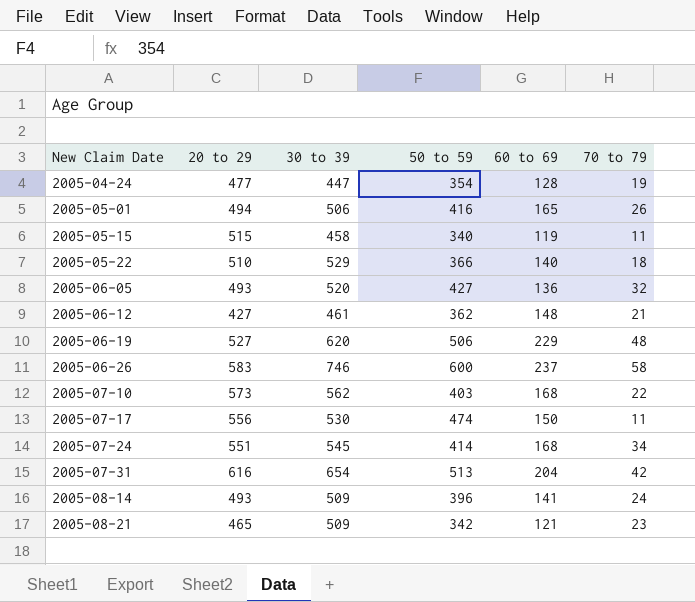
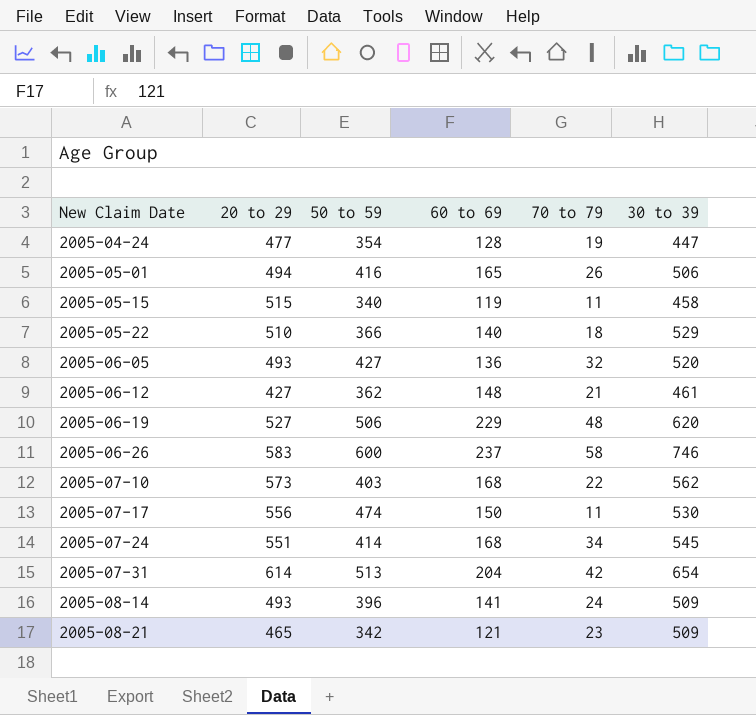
column 30 to 39 | position: 3 -> 6
2005-07-31 | 20 to 29: 616 -> 614

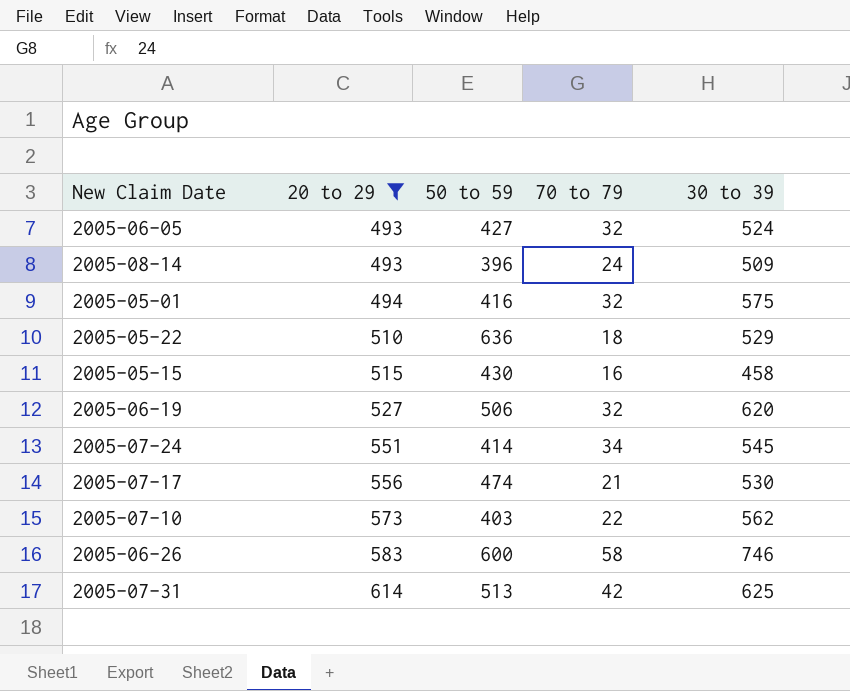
filter: none -> 20 to 29 >= 493
row order: New Claim Date ascending -> 20 to 29 ascending
column 60 to 69 | position: 4 -> none
2005-06-05 | 30 to 39: 520 -> 524
2005-05-01 | 70 to 79: 26 -> 32
2005-05-01 | 30 to 39: 506 -> 575
2005-05-22 | 50 to 59: 366 -> 636
2005-05-15 | 50 to 59: 340 -> 430
2005-05-15 | 70 to 79: 11 -> 16
2005-06-19 | 70 to 79: 48 -> 32
2005-07-17 | 70 to 79: 11 -> 21
2005-07-31 | 30 to 39: 654 -> 625

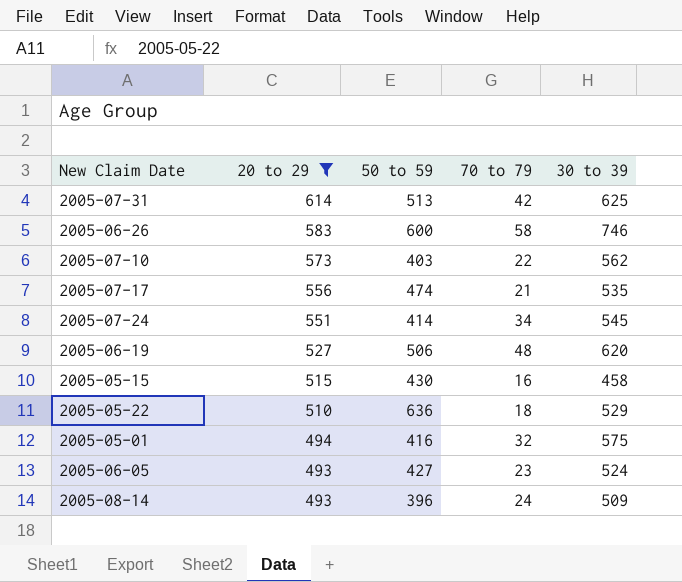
row order: 20 to 29 ascending -> 20 to 29 descending
2005-07-17 | 30 to 39: 530 -> 535
2005-06-19 | 70 to 79: 32 -> 48
2005-06-05 | 70 to 79: 32 -> 23

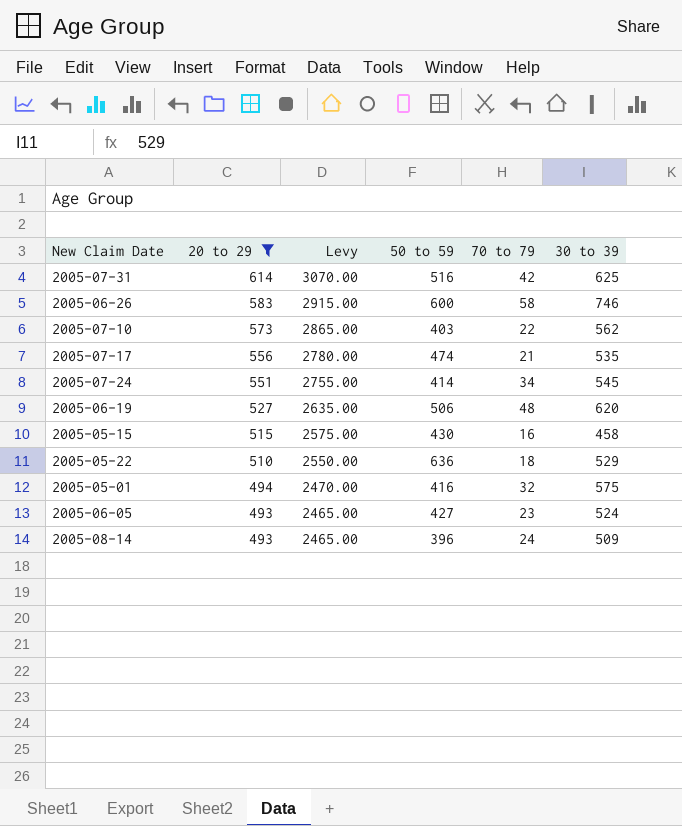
column Levy | formula: none -> [20 to 29] * 5
2005-07-31 | 50 to 59: 513 -> 516

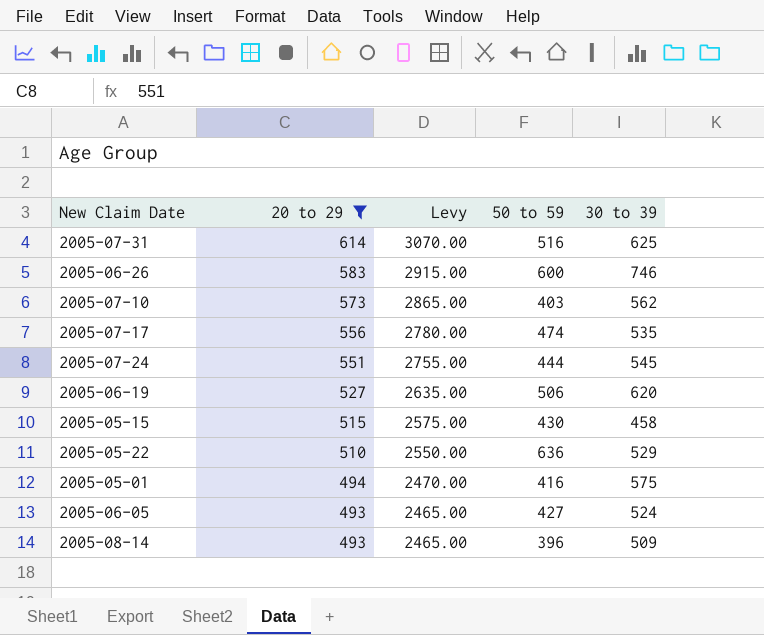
column 70 to 79 | position: 5 -> none
2005-07-24 | 50 to 59: 414 -> 444

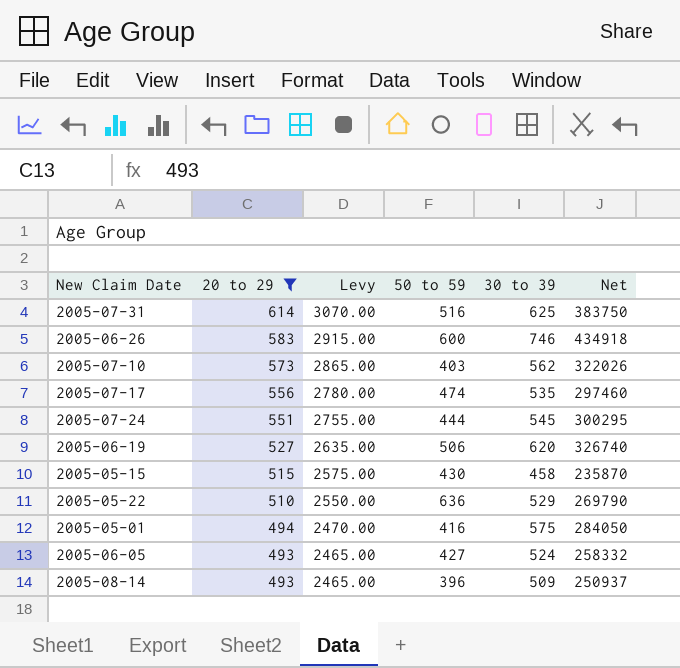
column Net | formula: none -> [20 to 29] * [30 to 39]

